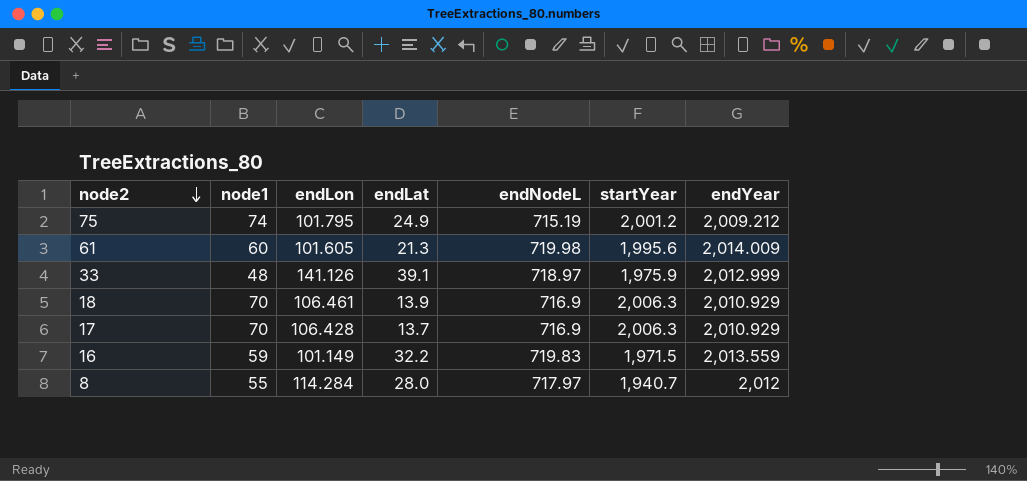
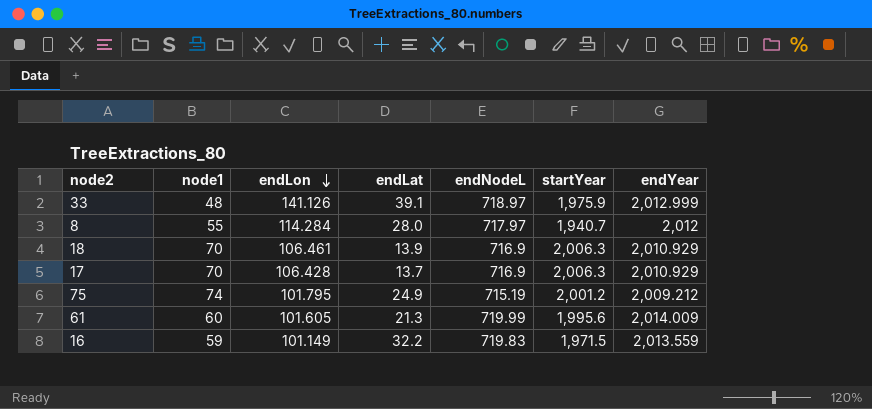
row order: node2 descending -> endLon descending
61 | endNodeL: 719.98 -> 719.99

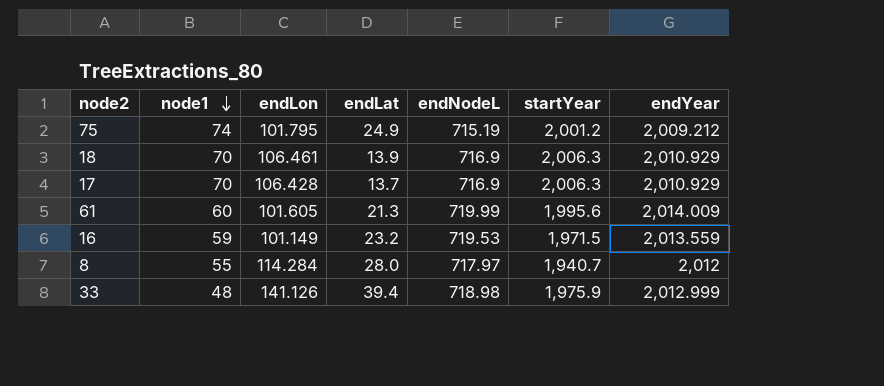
row order: endLon descending -> node1 descending
16 | endLat: 32.2 -> 23.2
16 | endNodeL: 719.83 -> 719.53
33 | endLat: 39.1 -> 39.4
33 | endNodeL: 718.97 -> 718.98

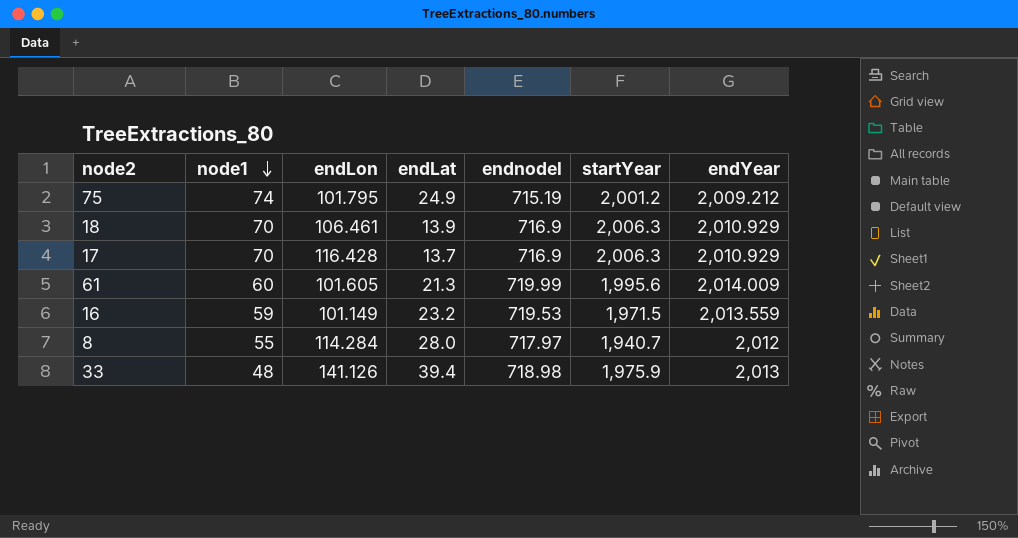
column name: endNodeL -> endnodel
17 | endLon: 106.428 -> 116.428
33 | endYear: 2,012.999 -> 2,013

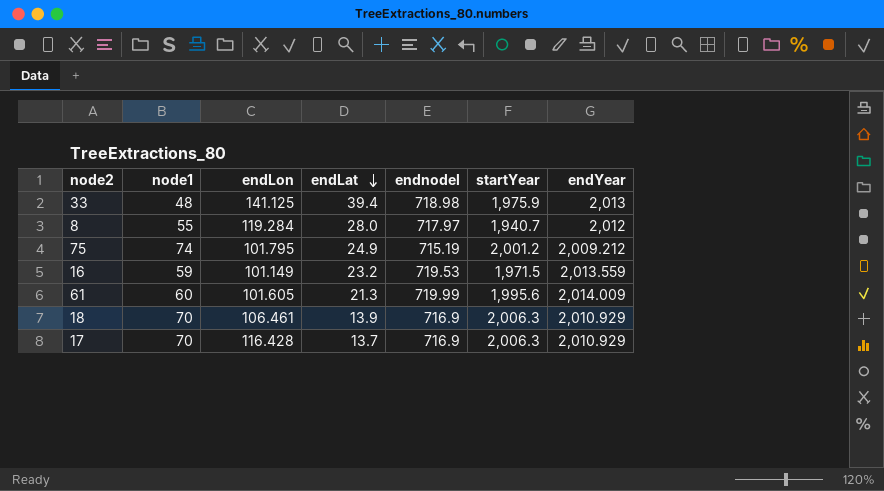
row order: node1 descending -> endLat descending
33 | endLon: 141.126 -> 141.125
8 | endLon: 114.284 -> 119.284

